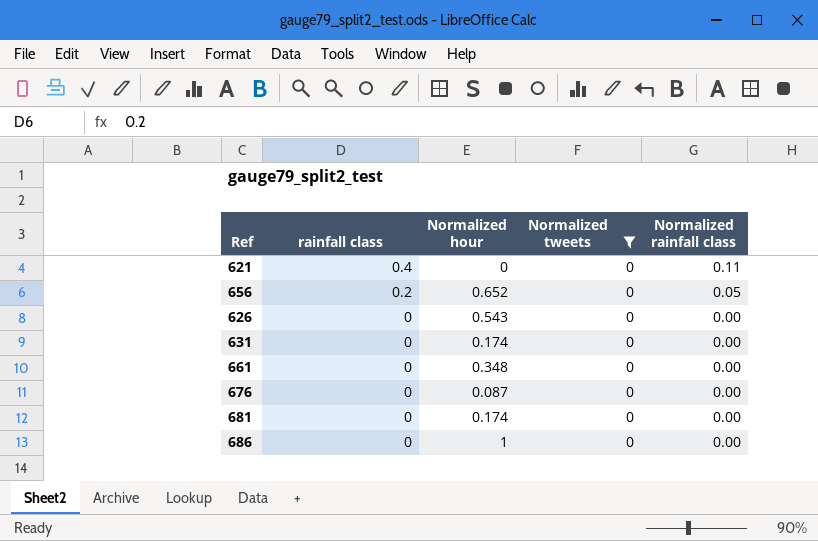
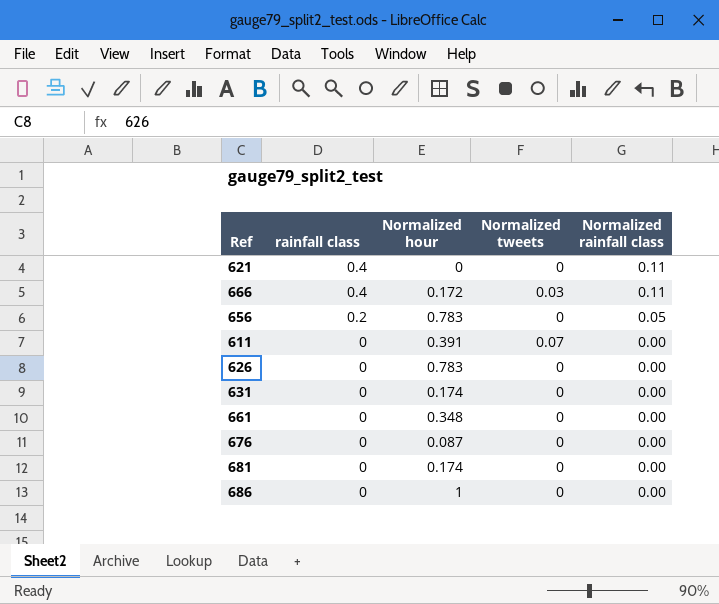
filter: Normalized tweets = 0 -> none
656 | Normalized hour: 0.652 -> 0.783
626 | Normalized hour: 0.543 -> 0.783

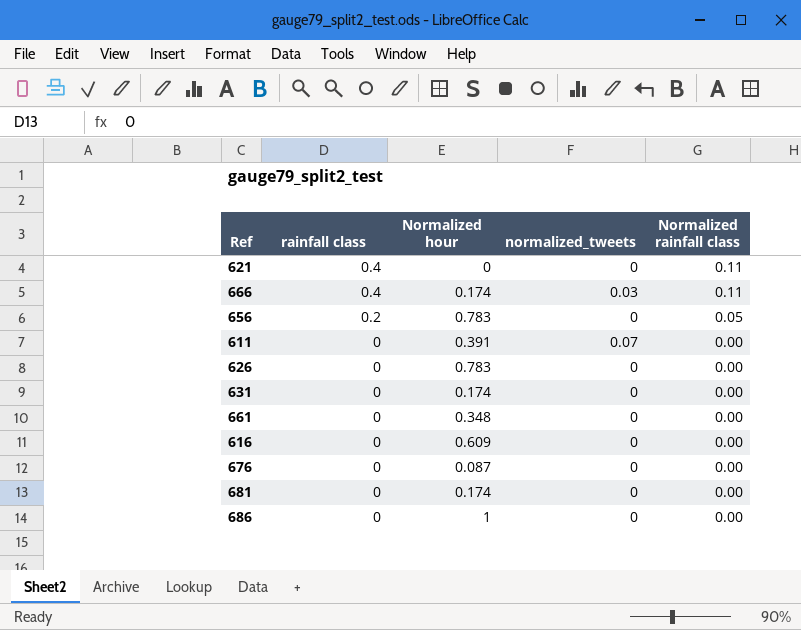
column name: Normalized tweets -> normalized_tweets
666 | Normalized hour: 0.172 -> 0.174
row 616: none -> 0 | 0.609 | 0 | 0.00

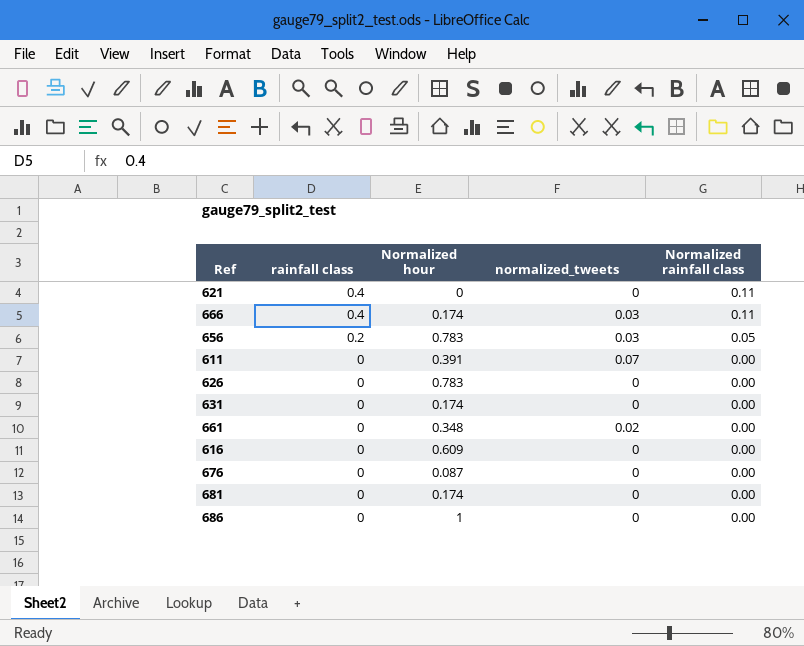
656 | normalized_tweets: 0 -> 0.03
661 | normalized_tweets: 0 -> 0.02

